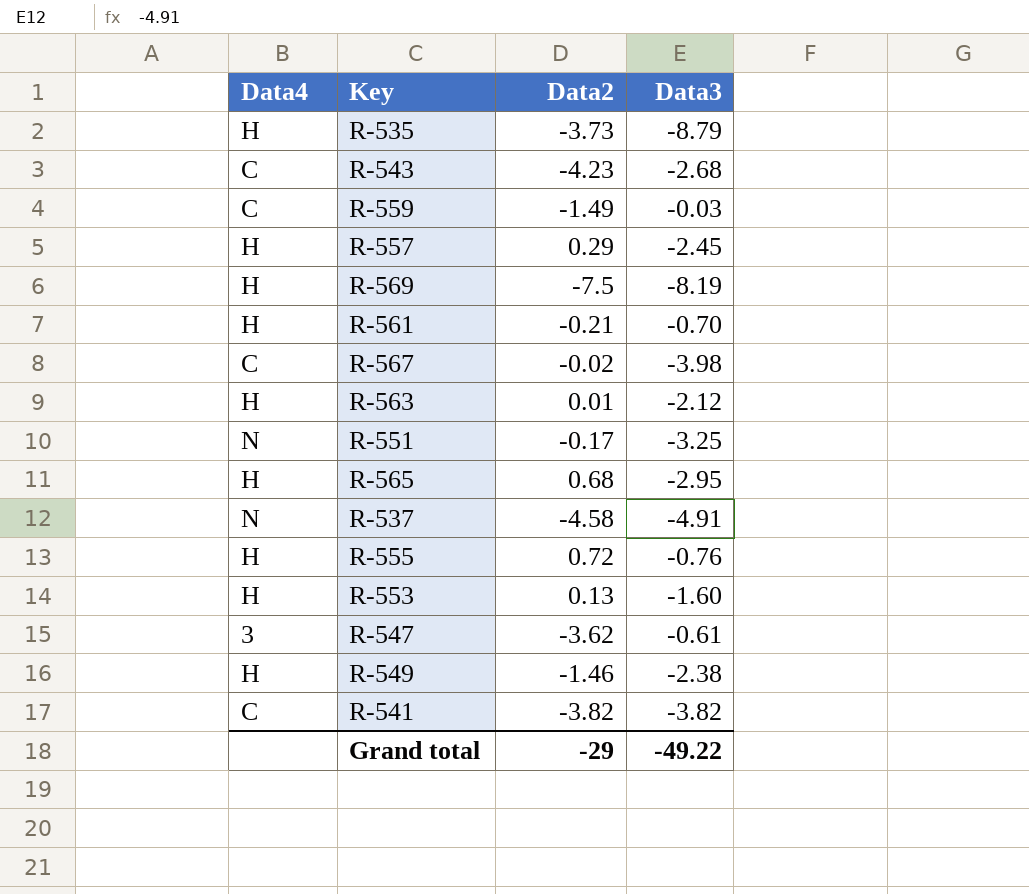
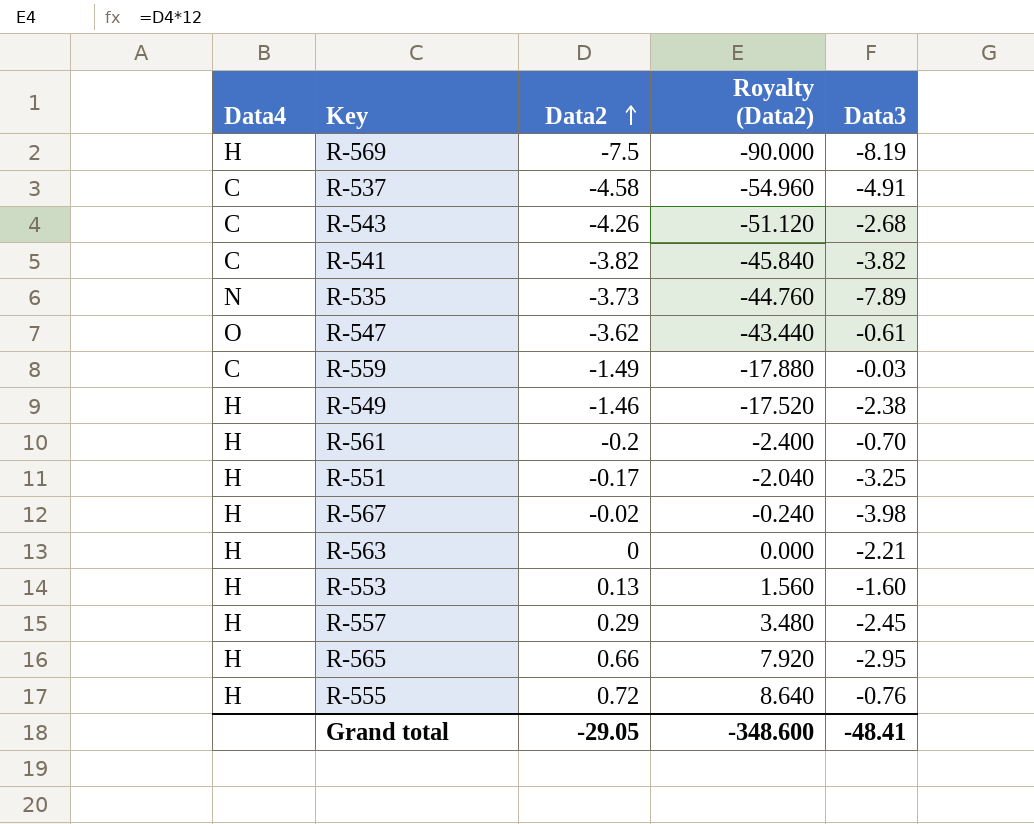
row order: none -> Data2 ascending
column Royalty (Data2) | formula: none -> [Data2] * 12
R-537 | Data4: N -> C
R-543 | Data2: -4.23 -> -4.26
R-535 | Data4: H -> N
R-535 | Data3: -8.79 -> -7.89
R-547 | Data4: 3 -> O
R-561 | Data2: -0.21 -> -0.2
R-551 | Data4: N -> H
R-567 | Data4: C -> H
R-563 | Data2: 0.01 -> 0
R-563 | Data3: -2.12 -> -2.21
R-565 | Data2: 0.68 -> 0.66
Grand total | Data2: -29 -> -29.05
Grand total | Data3: -49.22 -> -48.41

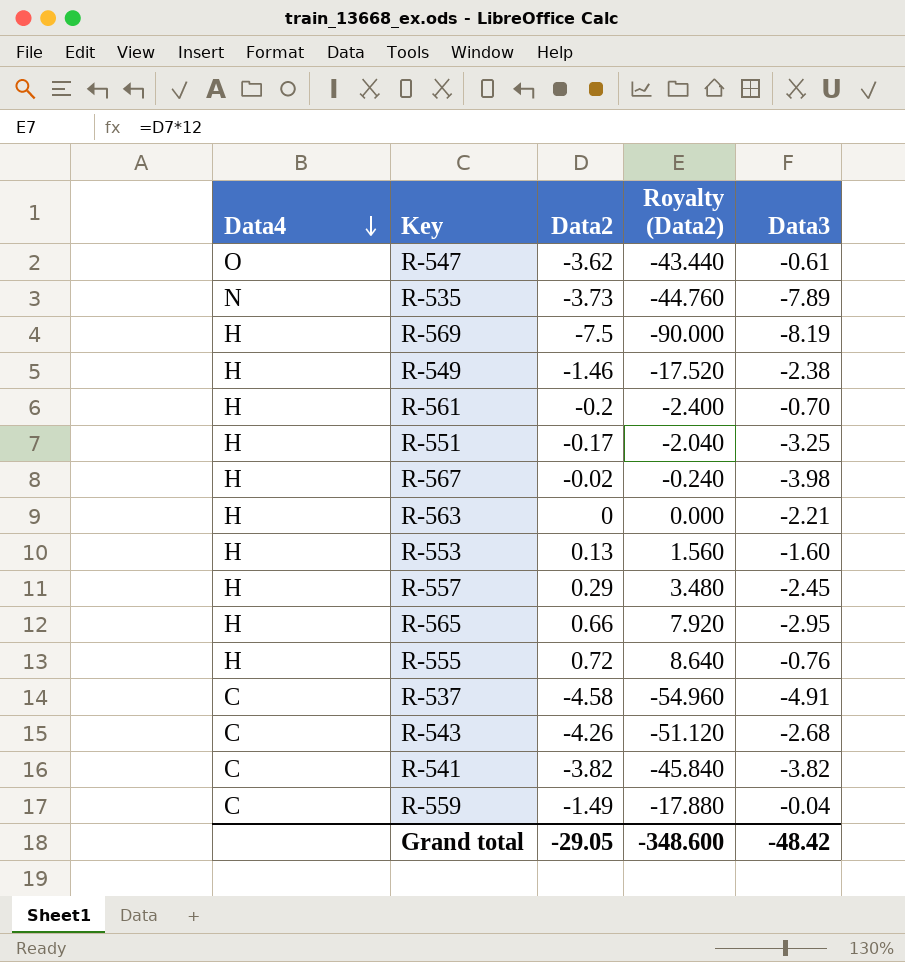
row order: Data2 ascending -> Data4 descending
R-559 | Data3: -0.03 -> -0.04
Grand total | Data3: -48.41 -> -48.42

